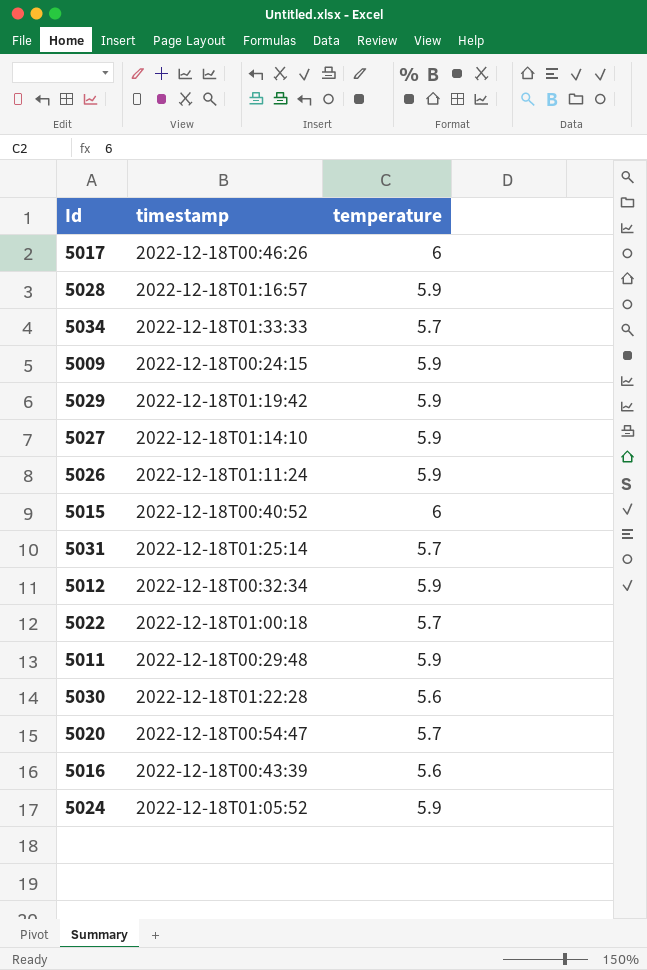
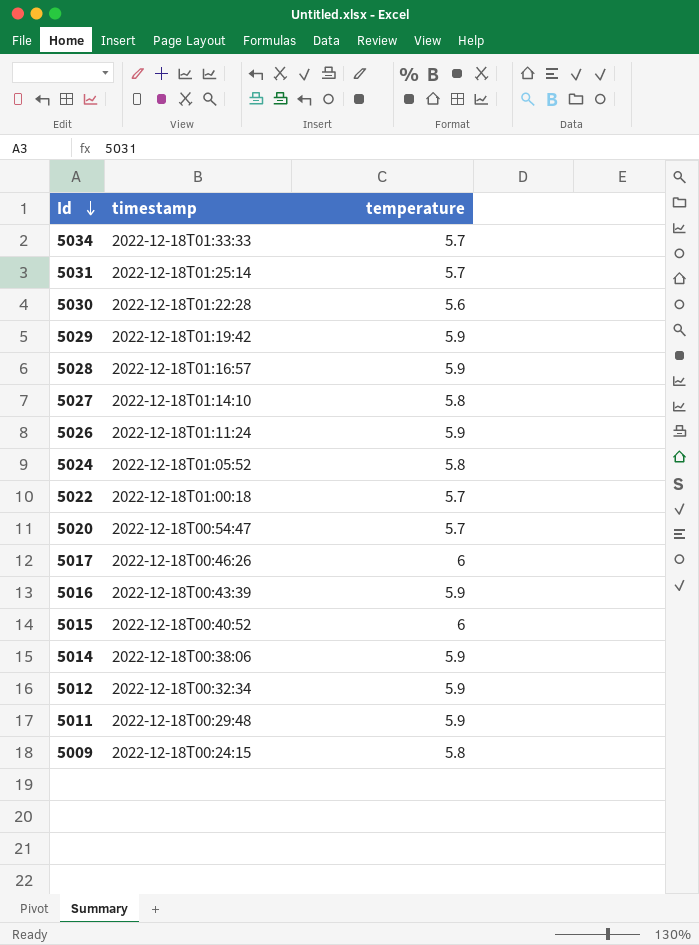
row order: none -> Id descending
5027 | temperature: 5.9 -> 5.8
5024 | temperature: 5.9 -> 5.8
5016 | temperature: 5.6 -> 5.9
row 5014: none -> 2022-12-18T00:38:06 | 5.9
5009 | temperature: 5.9 -> 5.8

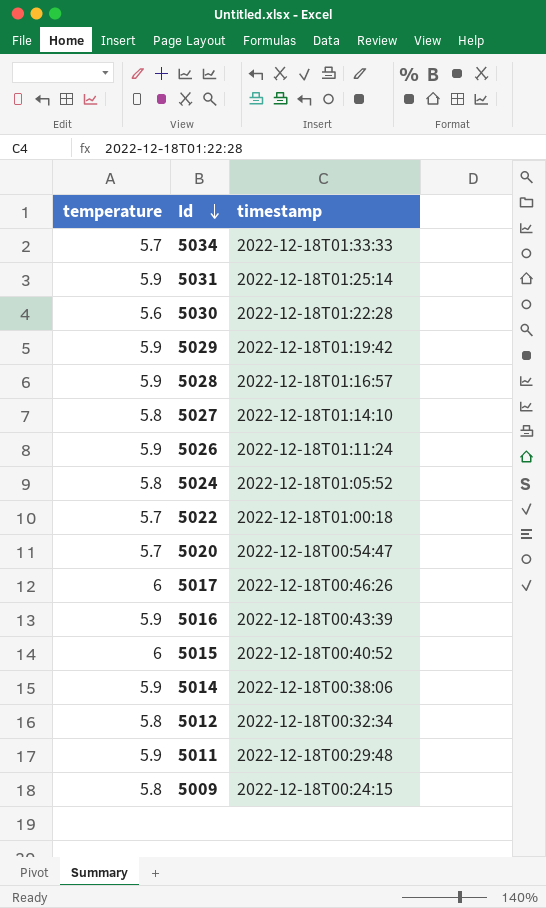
column temperature | position: 3 -> 1
5031 | temperature: 5.7 -> 5.9
5012 | temperature: 5.9 -> 5.8

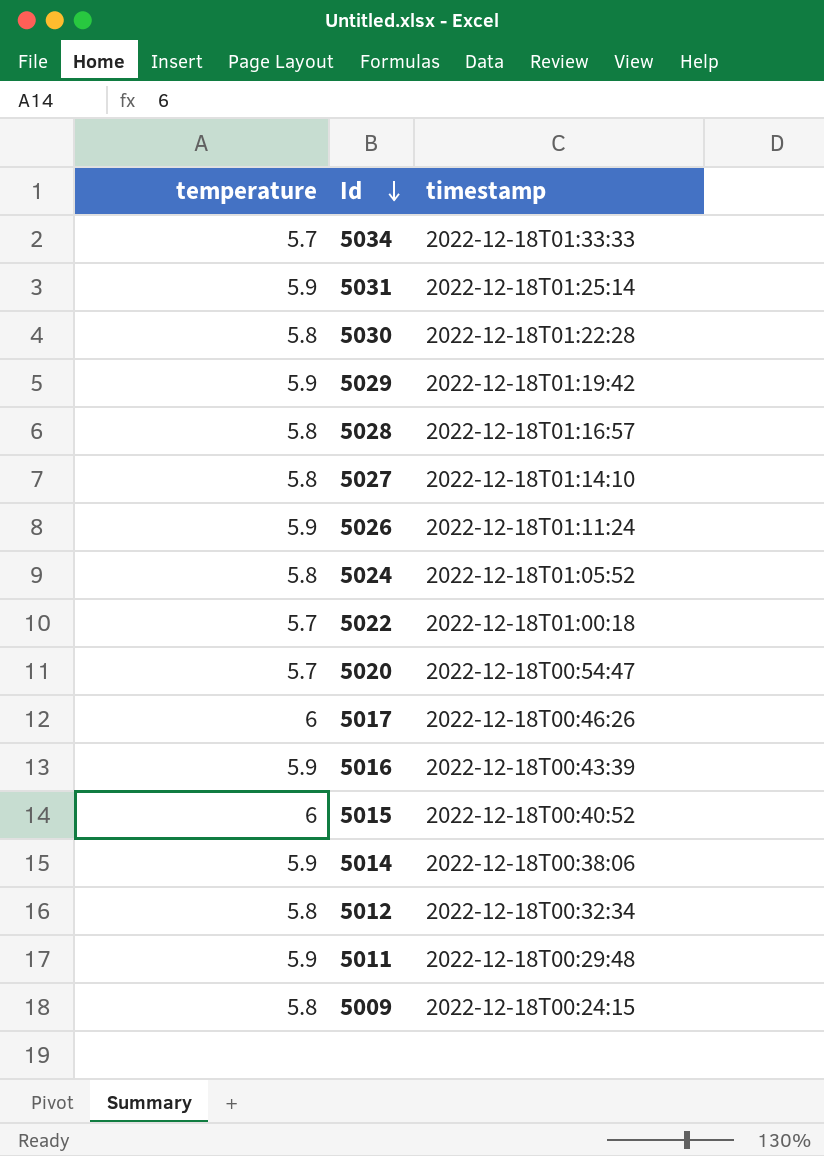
5030 | temperature: 5.6 -> 5.8
5028 | temperature: 5.9 -> 5.8

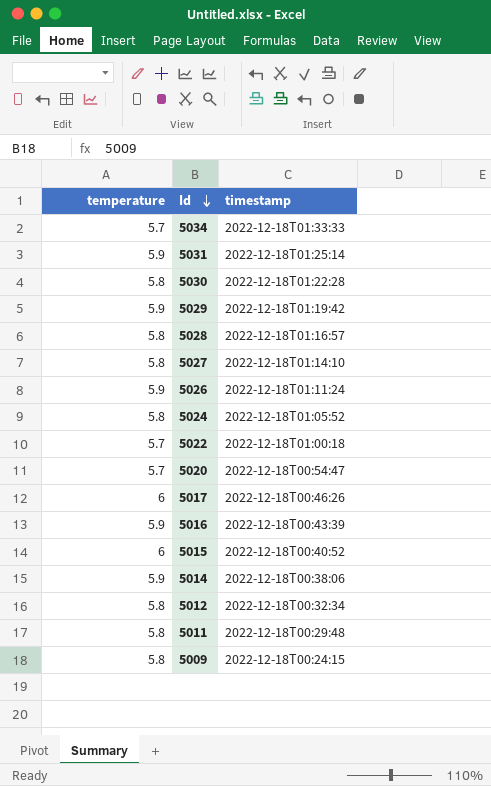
5011 | temperature: 5.9 -> 5.8

